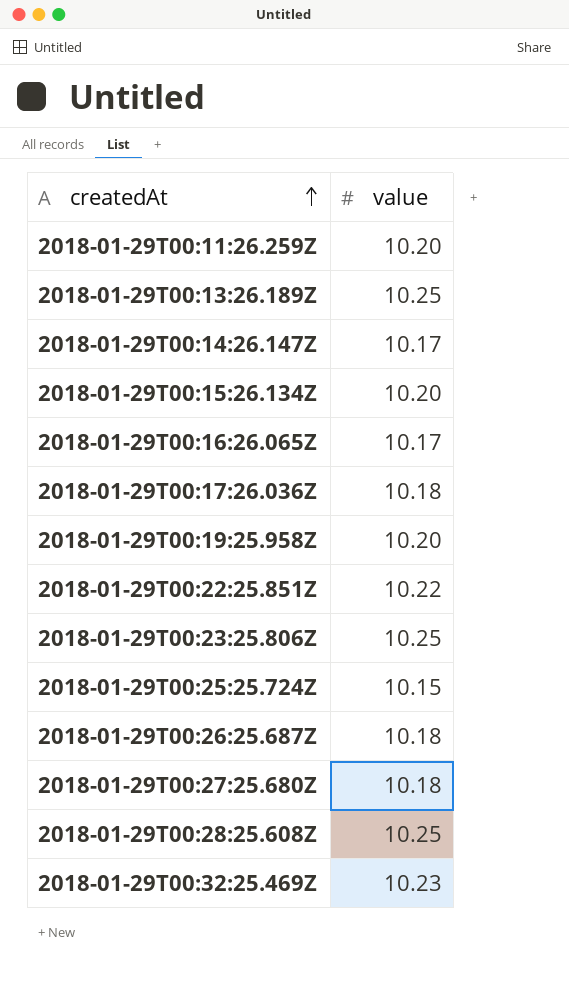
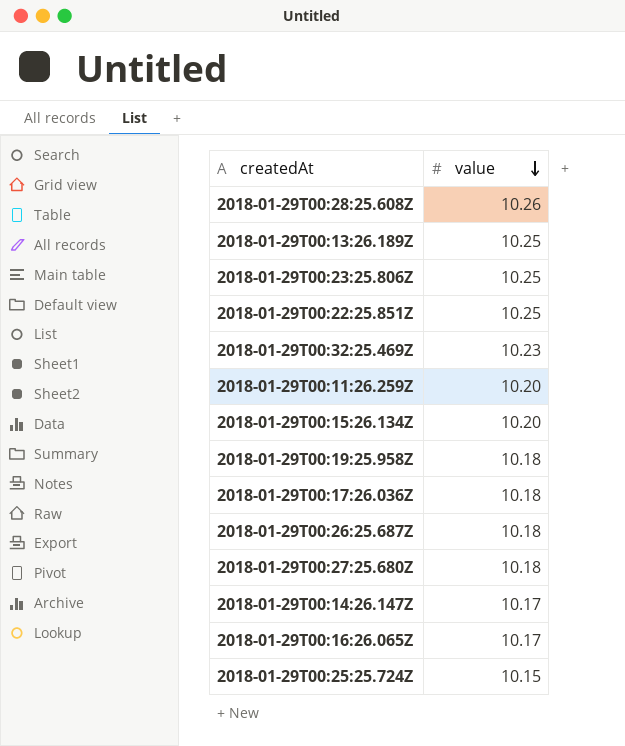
row order: createdAt ascending -> value descending
2018-01-29T00:28:25.608Z | value: 10.25 -> 10.26
2018-01-29T00:22:25.851Z | value: 10.22 -> 10.25
2018-01-29T00:19:25.958Z | value: 10.20 -> 10.18

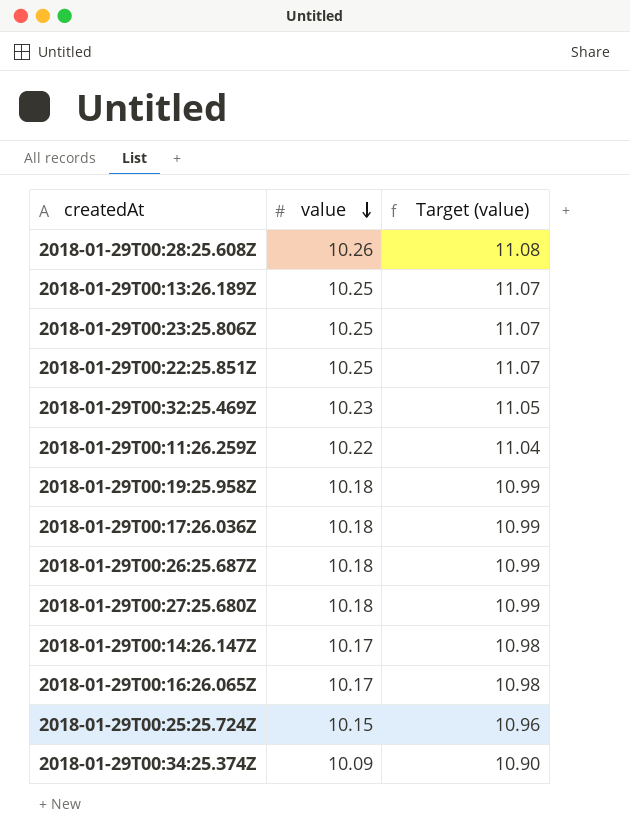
column Target (value) | formula: none -> [value] * 1.08
row 2018-01-29T00:15:26.134Z: 10.20 -> none
2018-01-29T00:11:26.259Z | value: 10.20 -> 10.22
row 2018-01-29T00:34:25.374Z: none -> 10.09 | 10.90

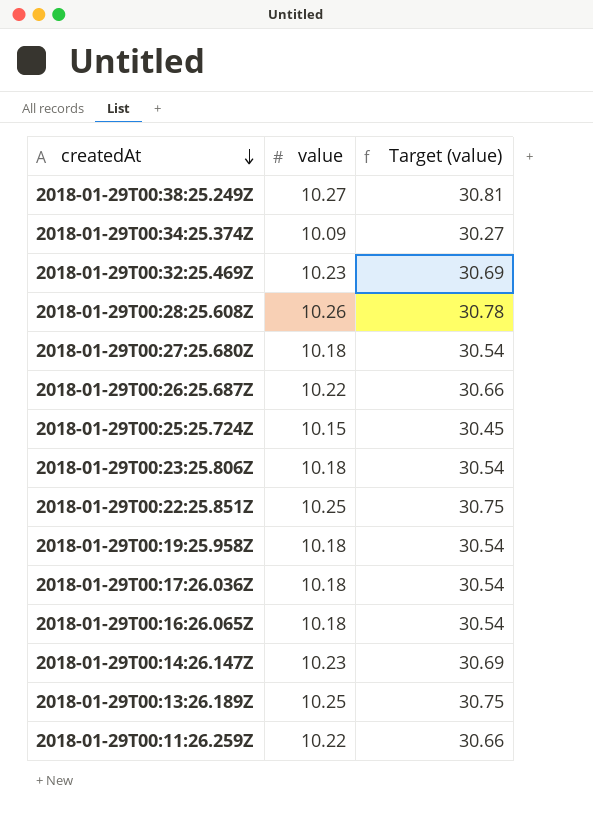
row order: value descending -> createdAt descending
column Target (value) | formula: [value] * 1.08 -> [value] * 3
row 2018-01-29T00:38:25.249Z: none -> 10.27 | 30.81
2018-01-29T00:26:25.687Z | value: 10.18 -> 10.22
2018-01-29T00:23:25.806Z | value: 10.25 -> 10.18
2018-01-29T00:16:26.065Z | value: 10.17 -> 10.18
2018-01-29T00:14:26.147Z | value: 10.17 -> 10.23

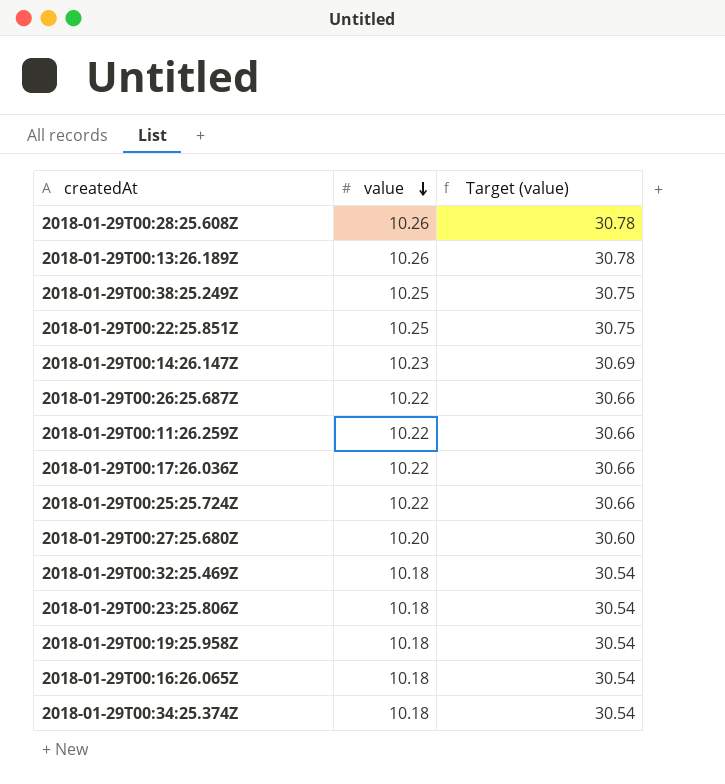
row order: createdAt descending -> value descending
2018-01-29T00:13:26.189Z | value: 10.25 -> 10.26
2018-01-29T00:13:26.189Z | Target (value): 30.75 -> 30.78
2018-01-29T00:38:25.249Z | value: 10.27 -> 10.25
2018-01-29T00:38:25.249Z | Target (value): 30.81 -> 30.75
2018-01-29T00:17:26.036Z | value: 10.18 -> 10.22
2018-01-29T00:17:26.036Z | Target (value): 30.54 -> 30.66
2018-01-29T00:25:25.724Z | value: 10.15 -> 10.22
2018-01-29T00:25:25.724Z | Target (value): 30.45 -> 30.66
2018-01-29T00:27:25.680Z | value: 10.18 -> 10.20
2018-01-29T00:27:25.680Z | Target (value): 30.54 -> 30.60
2018-01-29T00:32:25.469Z | value: 10.23 -> 10.18
2018-01-29T00:32:25.469Z | Target (value): 30.69 -> 30.54
2018-01-29T00:34:25.374Z | value: 10.09 -> 10.18
2018-01-29T00:34:25.374Z | Target (value): 30.27 -> 30.54

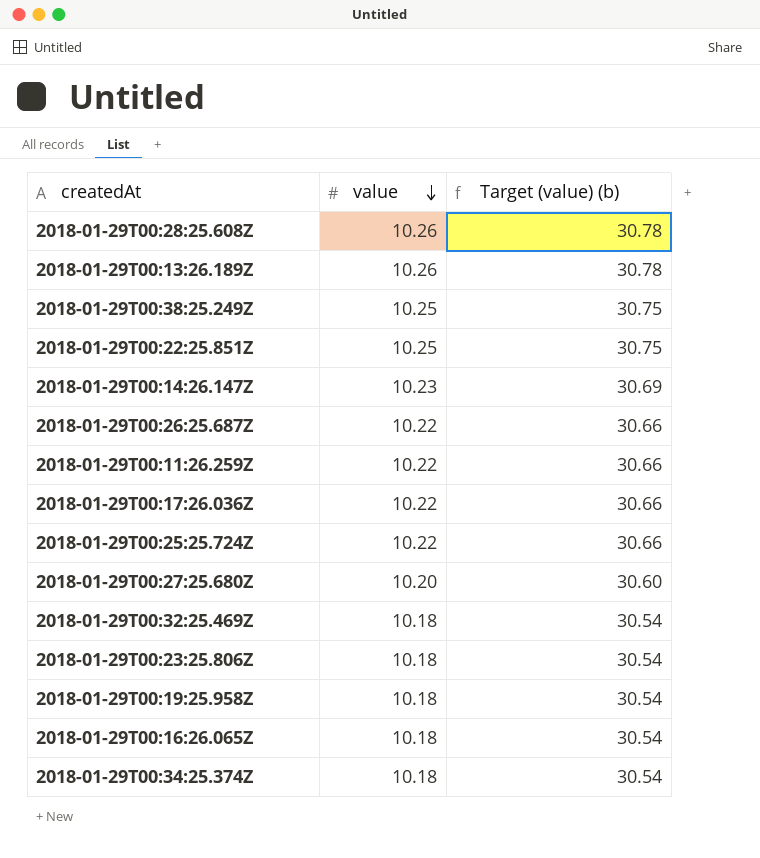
column name: Target (value) -> Target (value) (b)

